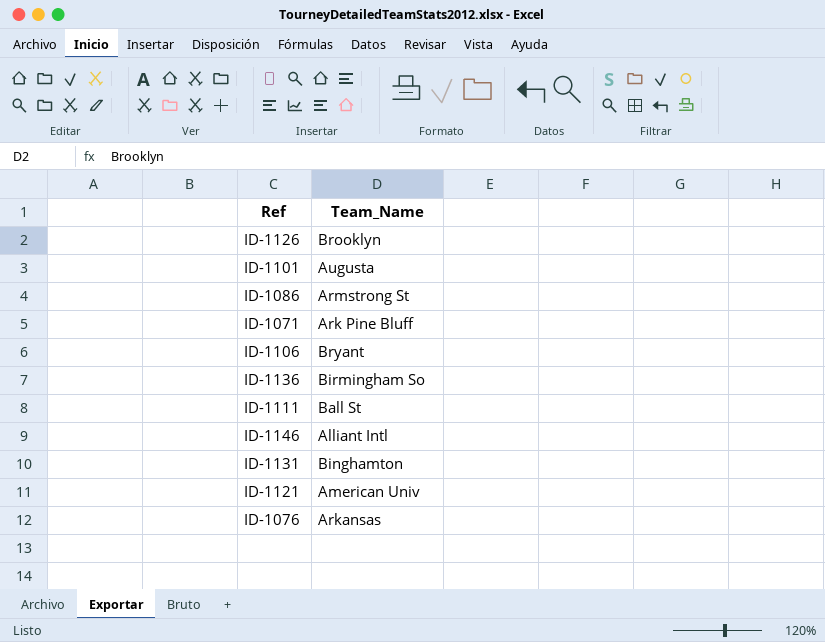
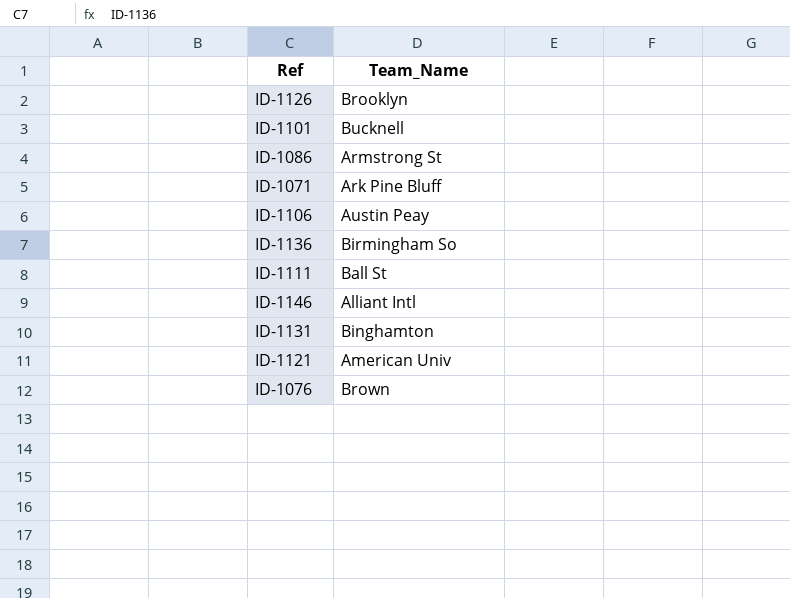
ID-1101 | Team_Name: Augusta -> Bucknell
ID-1106 | Team_Name: Bryant -> Austin Peay
ID-1076 | Team_Name: Arkansas -> Brown

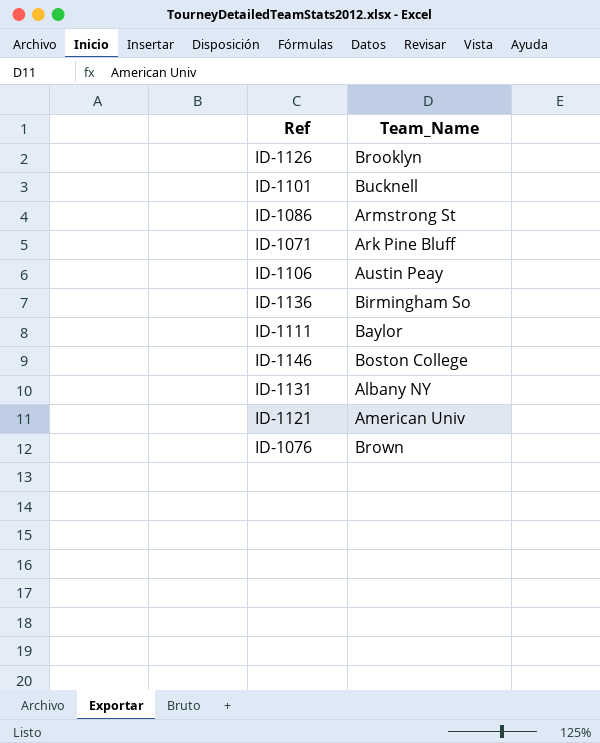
ID-1111 | Team_Name: Ball St -> Baylor
ID-1146 | Team_Name: Alliant Intl -> Boston College
ID-1131 | Team_Name: Binghamton -> Albany NY

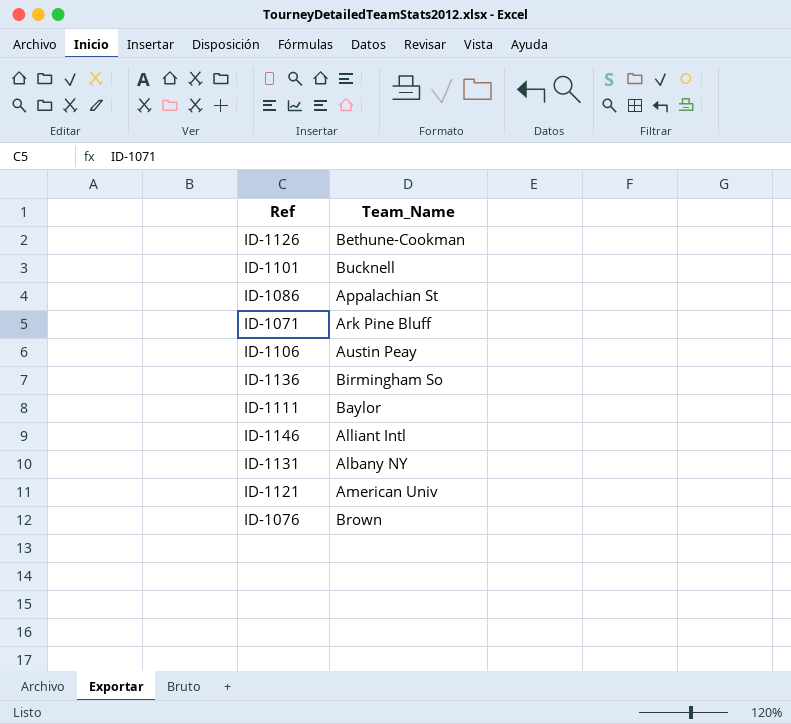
ID-1126 | Team_Name: Brooklyn -> Bethune-Cookman
ID-1086 | Team_Name: Armstrong St -> Appalachian St
ID-1146 | Team_Name: Boston College -> Alliant Intl

